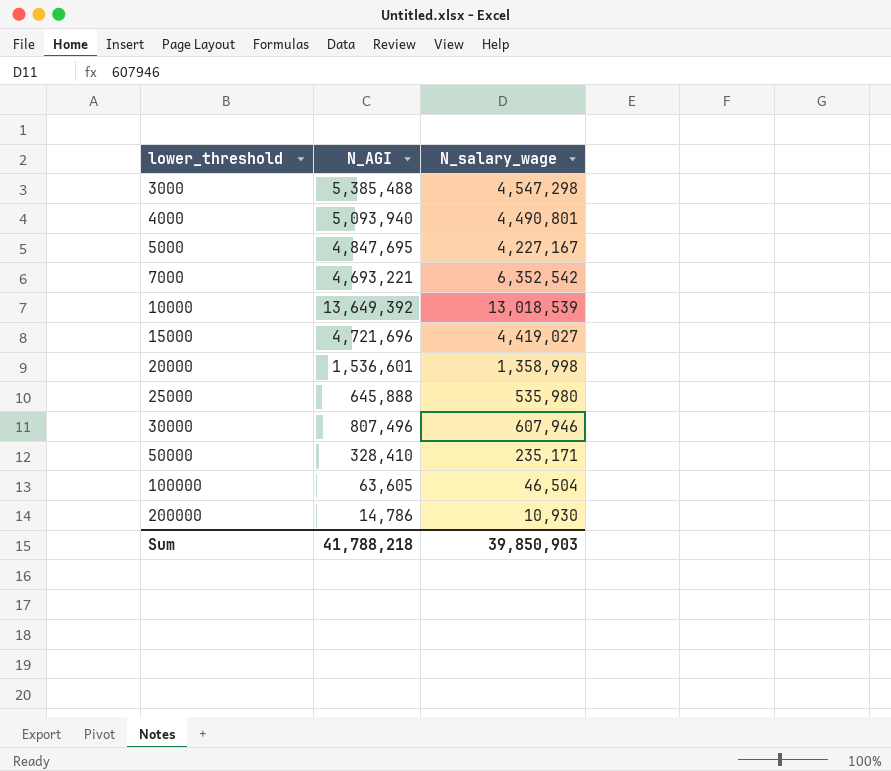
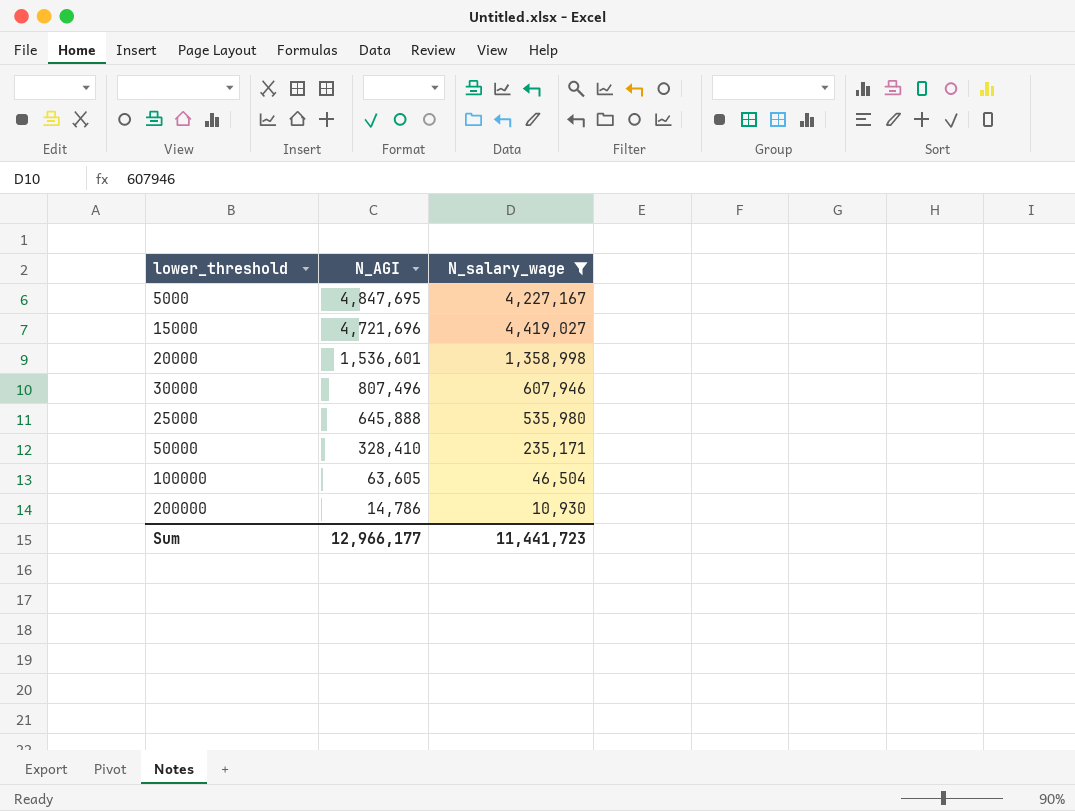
filter: none -> N_salary_wage <= 4,419,027
row order: lower_threshold ascending -> N_AGI descending
Sum | N_AGI: 41,788,218 -> 12,966,177
Sum | N_salary_wage: 39,850,903 -> 11,441,723

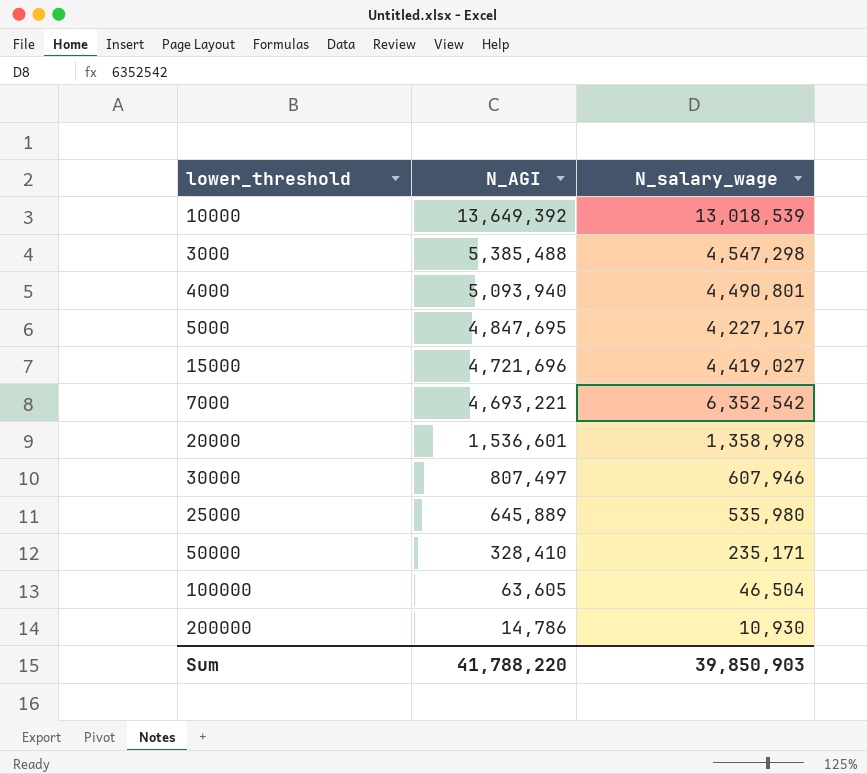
filter: N_salary_wage <= 4,419,027 -> none
30000 | N_AGI: 807,496 -> 807,497
25000 | N_AGI: 645,888 -> 645,889
Sum | N_AGI: 12,966,177 -> 41,788,220
Sum | N_salary_wage: 11,441,723 -> 39,850,903

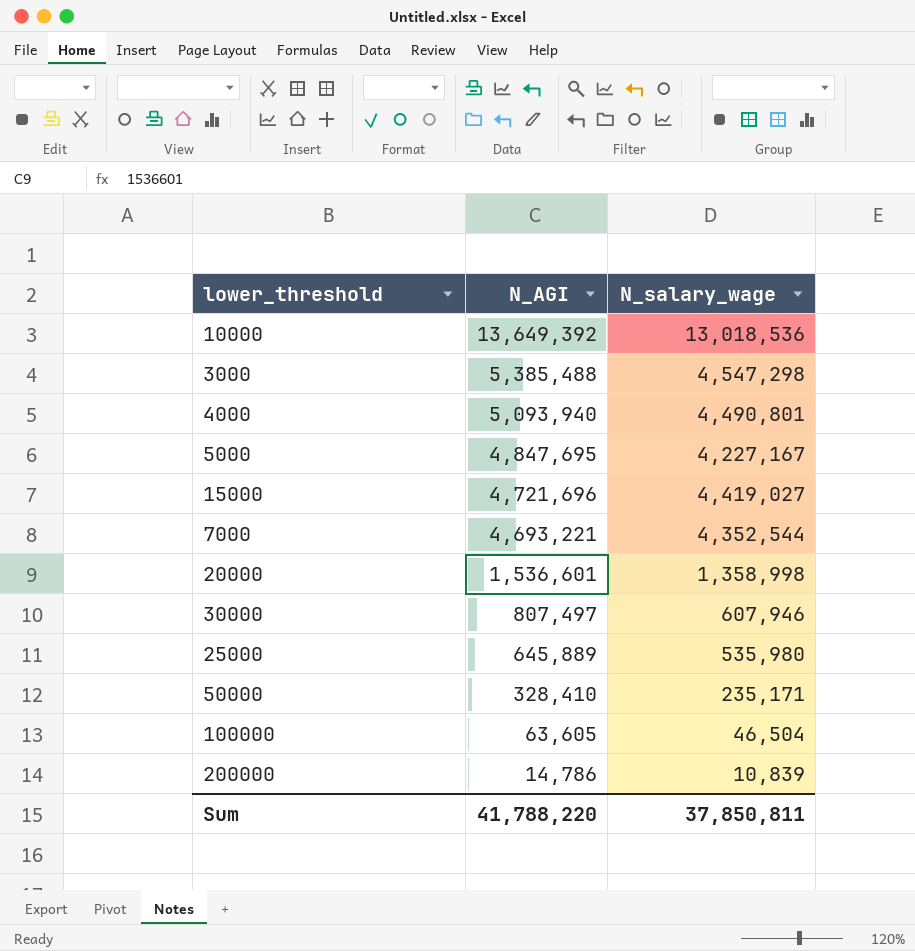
10000 | N_salary_wage: 13,018,539 -> 13,018,536
7000 | N_salary_wage: 6,352,542 -> 4,352,544
200000 | N_salary_wage: 10,930 -> 10,839
Sum | N_salary_wage: 39,850,903 -> 37,850,811

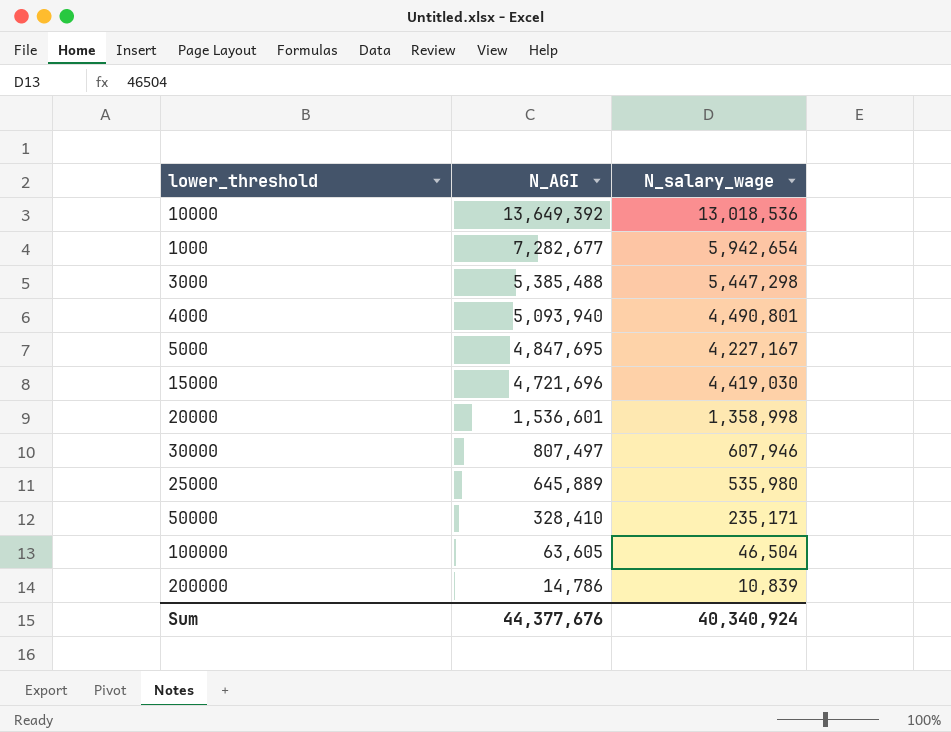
row 7000: 4,693,221 | 4,352,544 -> none
row 1000: none -> 7,282,677 | 5,942,654
3000 | N_salary_wage: 4,547,298 -> 5,447,298
15000 | N_salary_wage: 4,419,027 -> 4,419,030
Sum | N_AGI: 41,788,220 -> 44,377,676
Sum | N_salary_wage: 37,850,811 -> 40,340,924

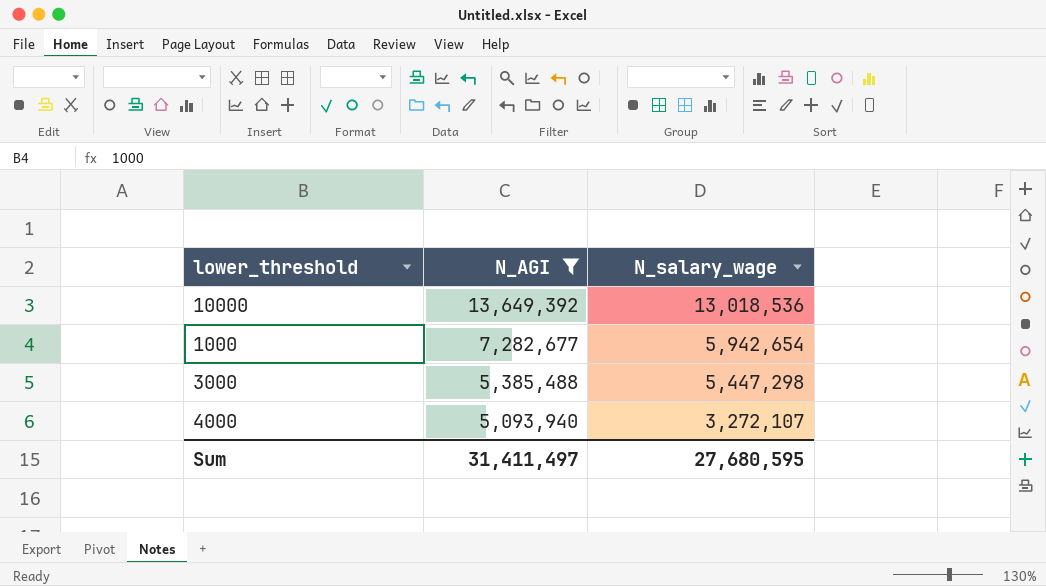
filter: none -> N_AGI >= 5,093,940
4000 | N_salary_wage: 4,490,801 -> 3,272,107
Sum | N_AGI: 44,377,676 -> 31,411,497
Sum | N_salary_wage: 40,340,924 -> 27,680,595

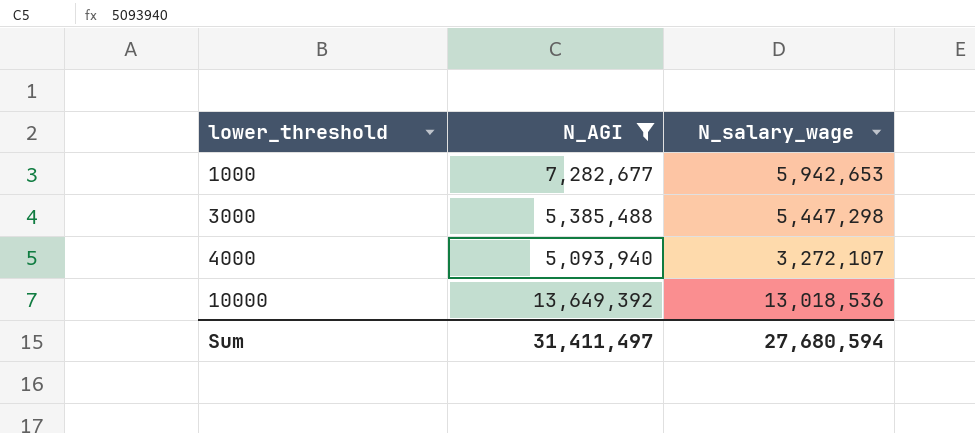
row order: N_AGI descending -> lower_threshold ascending
1000 | N_salary_wage: 5,942,654 -> 5,942,653
Sum | N_salary_wage: 27,680,595 -> 27,680,594

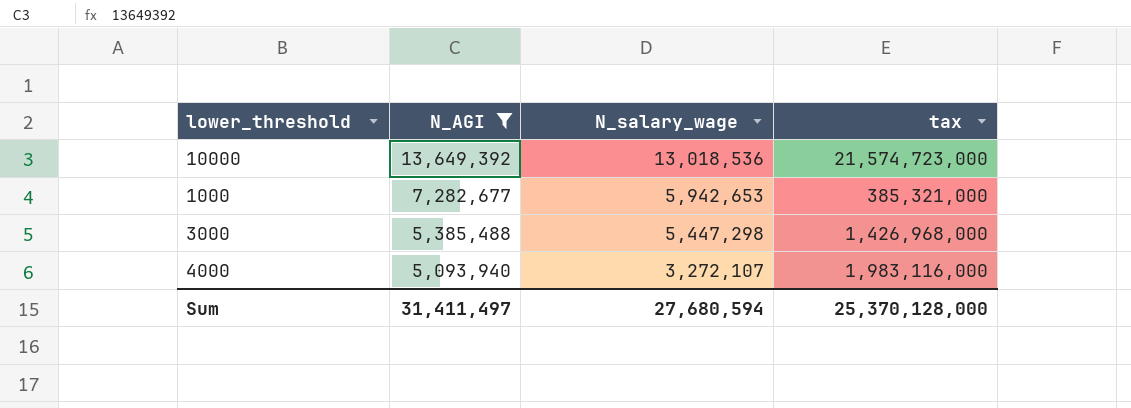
row order: lower_threshold ascending -> N_AGI descending
column tax | position: none -> 4

